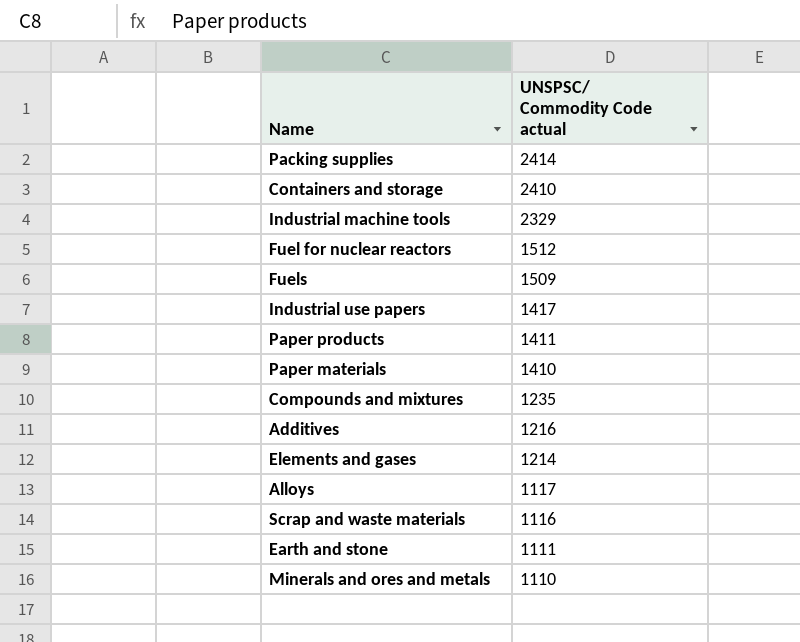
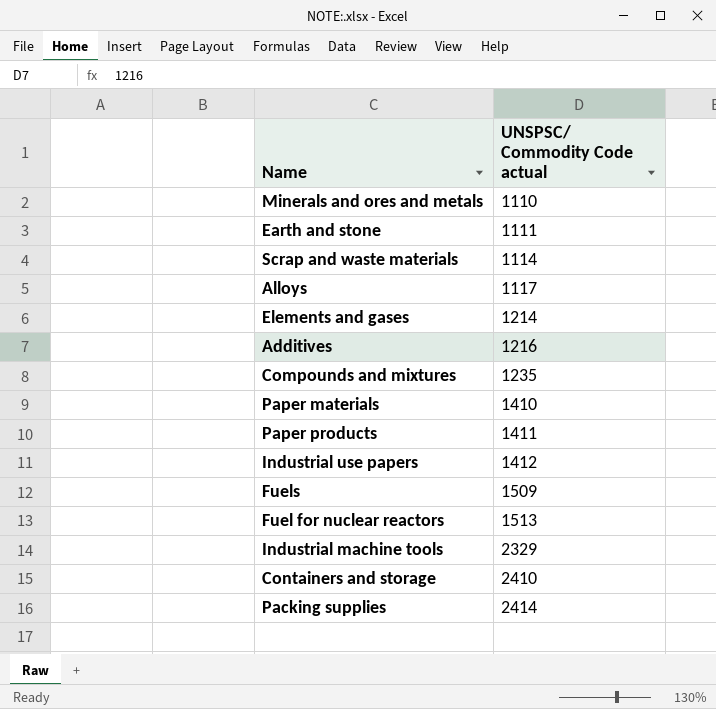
row order: UNSPSC/ Commodity Code actual descending -> UNSPSC/ Commodity Code actual ascending
Scrap and waste materials | UNSPSC/ Commodity Code actual: 1116 -> 1114
Industrial use papers | UNSPSC/ Commodity Code actual: 1417 -> 1412
Fuel for nuclear reactors | UNSPSC/ Commodity Code actual: 1512 -> 1513

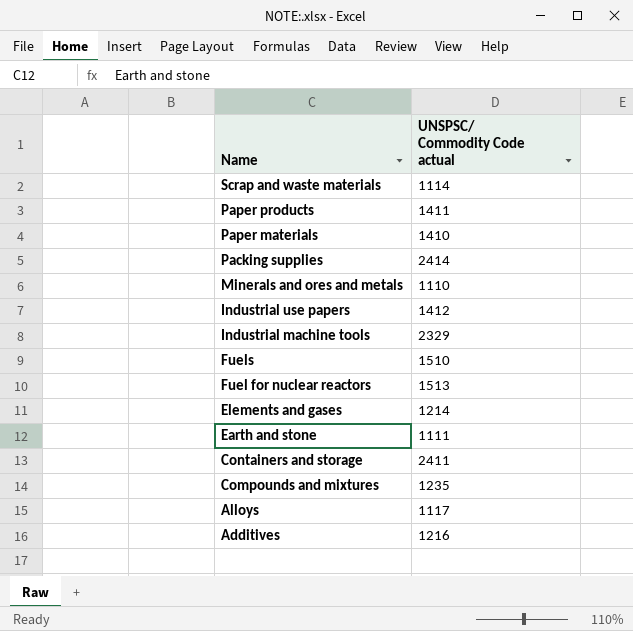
row order: UNSPSC/ Commodity Code actual ascending -> Name descending
Fuels | UNSPSC/ Commodity Code actual: 1509 -> 1510
Containers and storage | UNSPSC/ Commodity Code actual: 2410 -> 2411

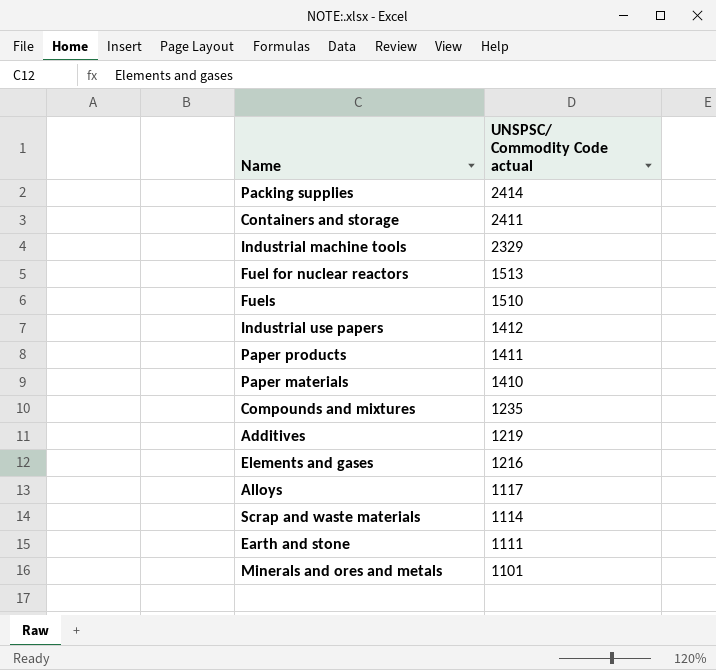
row order: Name descending -> UNSPSC/ Commodity Code actual descending
Additives | UNSPSC/ Commodity Code actual: 1216 -> 1219
Elements and gases | UNSPSC/ Commodity Code actual: 1214 -> 1216
Minerals and ores and metals | UNSPSC/ Commodity Code actual: 1110 -> 1101

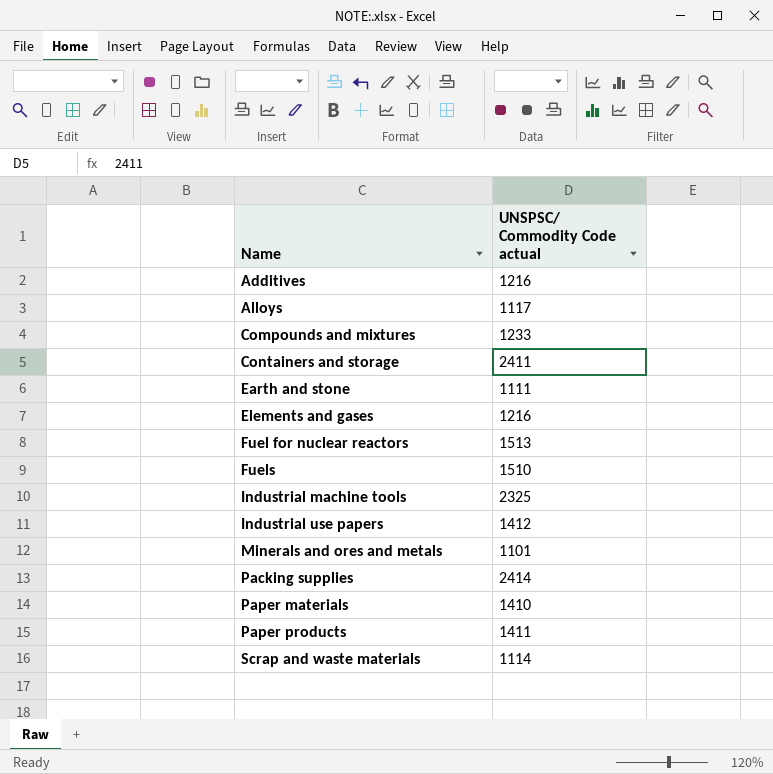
row order: UNSPSC/ Commodity Code actual descending -> Name ascending
Additives | UNSPSC/ Commodity Code actual: 1219 -> 1216
Compounds and mixtures | UNSPSC/ Commodity Code actual: 1235 -> 1233
Industrial machine tools | UNSPSC/ Commodity Code actual: 2329 -> 2325

